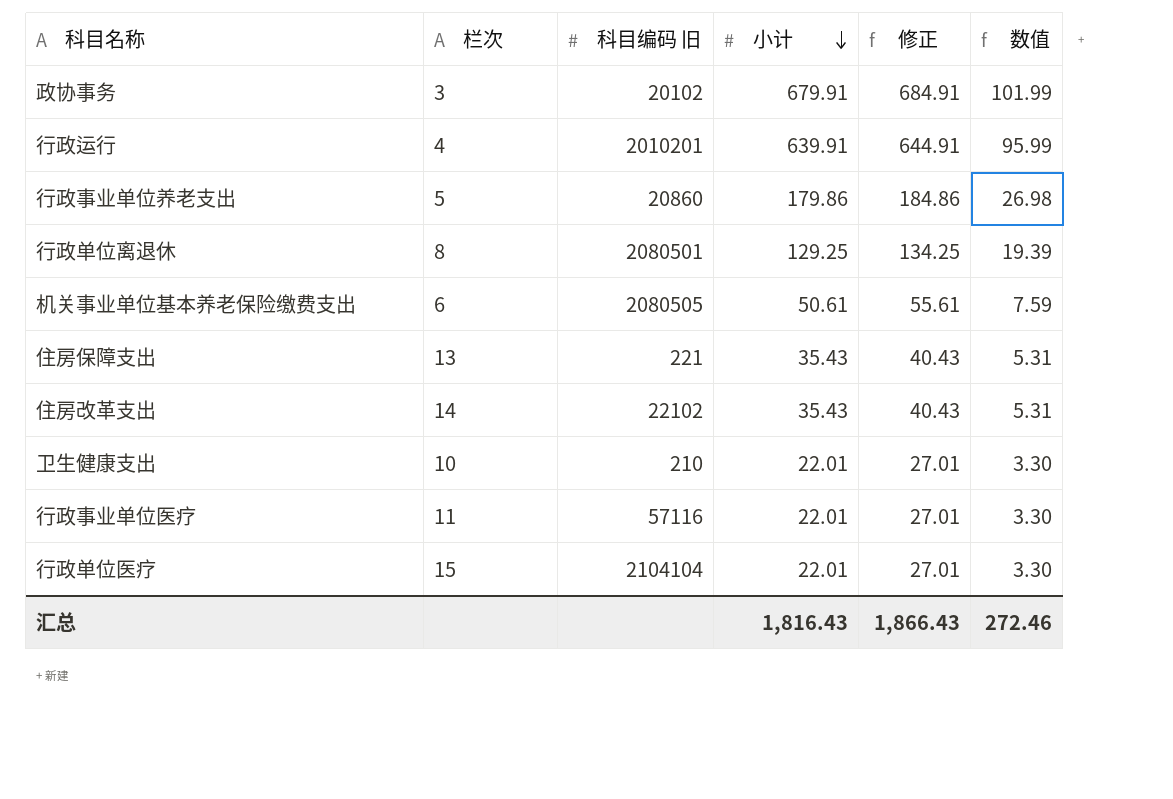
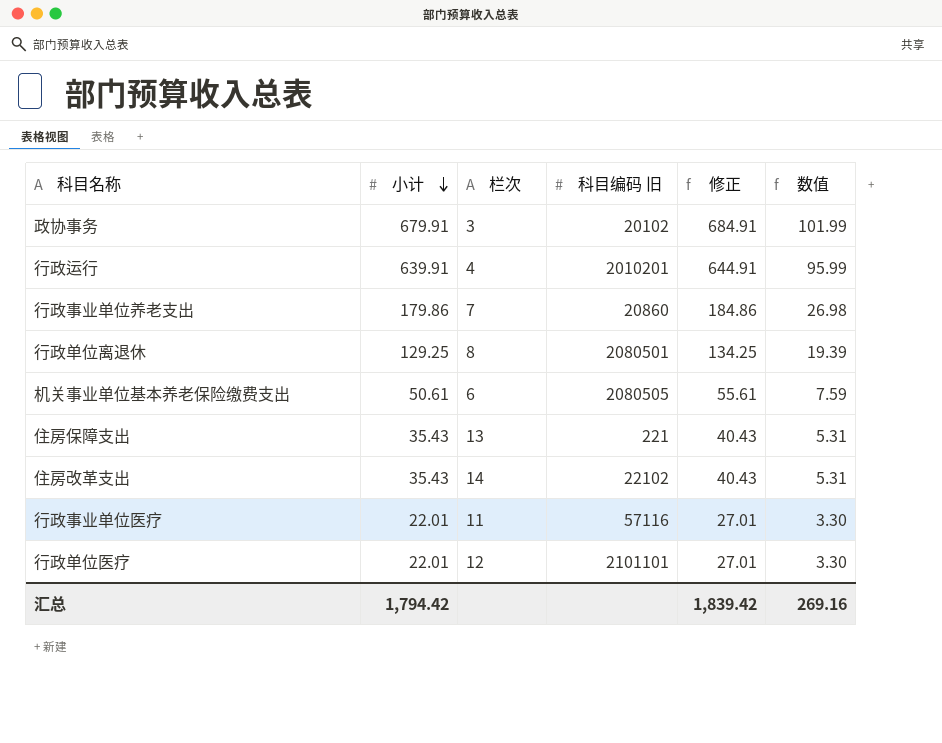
column 小计 | position: 4 -> 2
row 卫生健康支出: 10 | 210 | 22.01 | 27.01 | 3.30 -> none
行政事业单位养老支出 | 栏次: 5 -> 7
行政单位医疗 | 栏次: 15 -> 12
行政单位医疗 | 科目编码 旧: 2104104 -> 2101101
汇总 | 小计: 1,816.43 -> 1,794.42
汇总 | 修正: 1,866.43 -> 1,839.42
汇总 | 数值: 272.46 -> 269.16

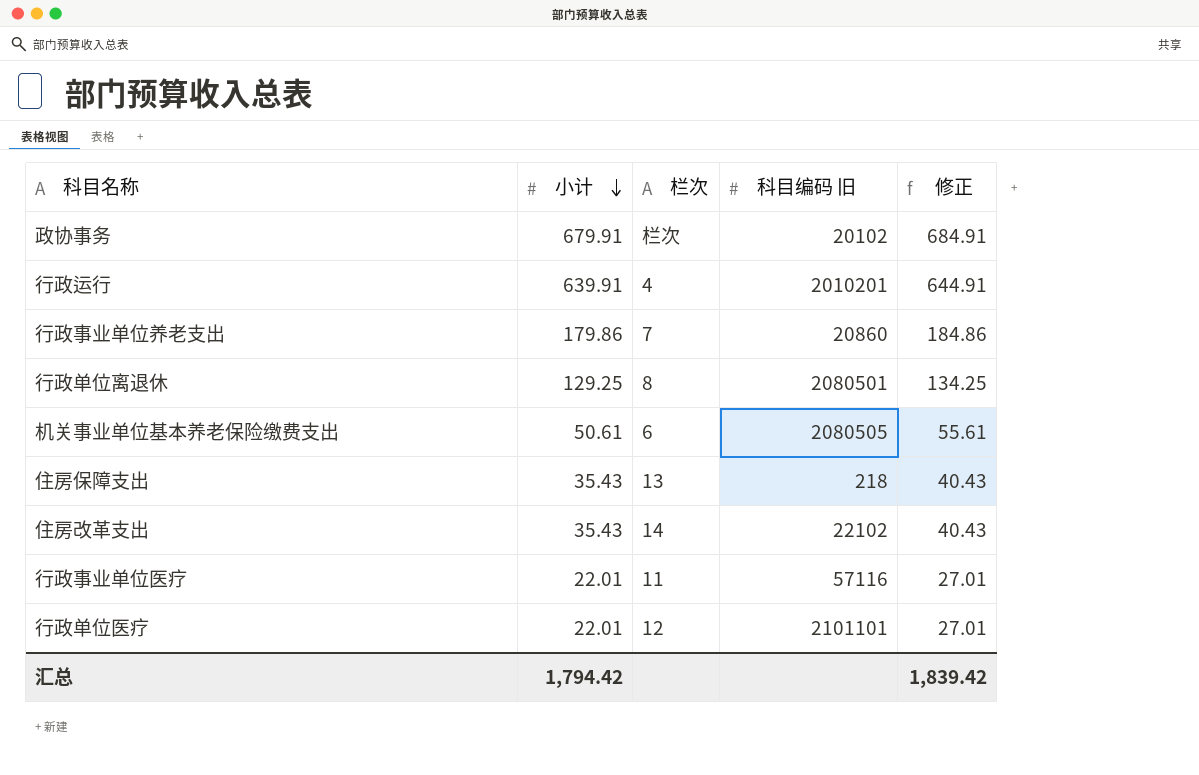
column 数值 | formula: [小计] * 0.15 -> none
政协事务 | 栏次: 3 -> 栏次
住房保障支出 | 科目编码 旧: 221 -> 218

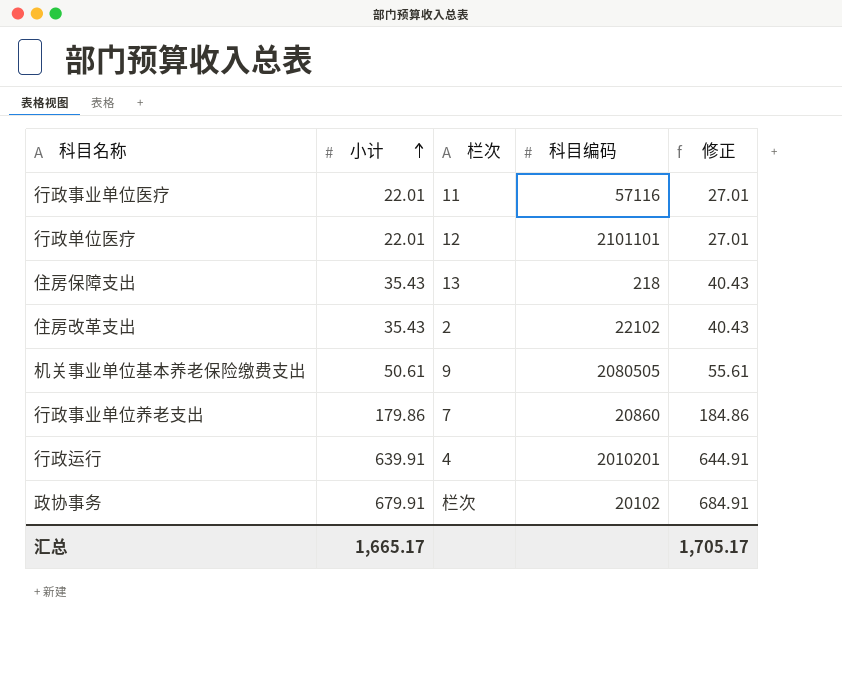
row order: 小计 descending -> 小计 ascending
column name: 科目编码 旧 -> 科目编码
row 行政单位离退休: 129.25 | 8 | 2080501 | 134.25 -> none
住房改革支出 | 栏次: 14 -> 2
机关事业单位基本养老保险缴费支出 | 栏次: 6 -> 9
汇总 | 小计: 1,794.42 -> 1,665.17
汇总 | 修正: 1,839.42 -> 1,705.17

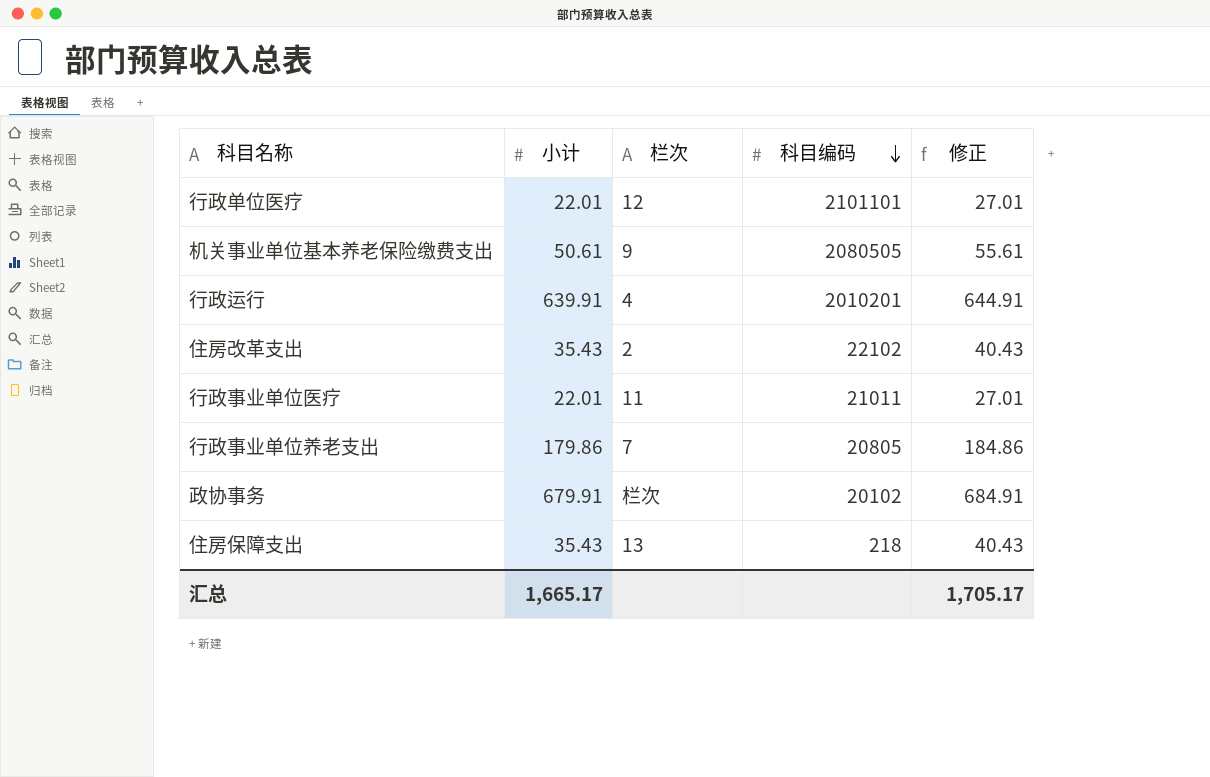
row order: 小计 ascending -> 科目编码 descending
行政事业单位医疗 | 科目编码: 57116 -> 21011
行政事业单位养老支出 | 科目编码: 20860 -> 20805

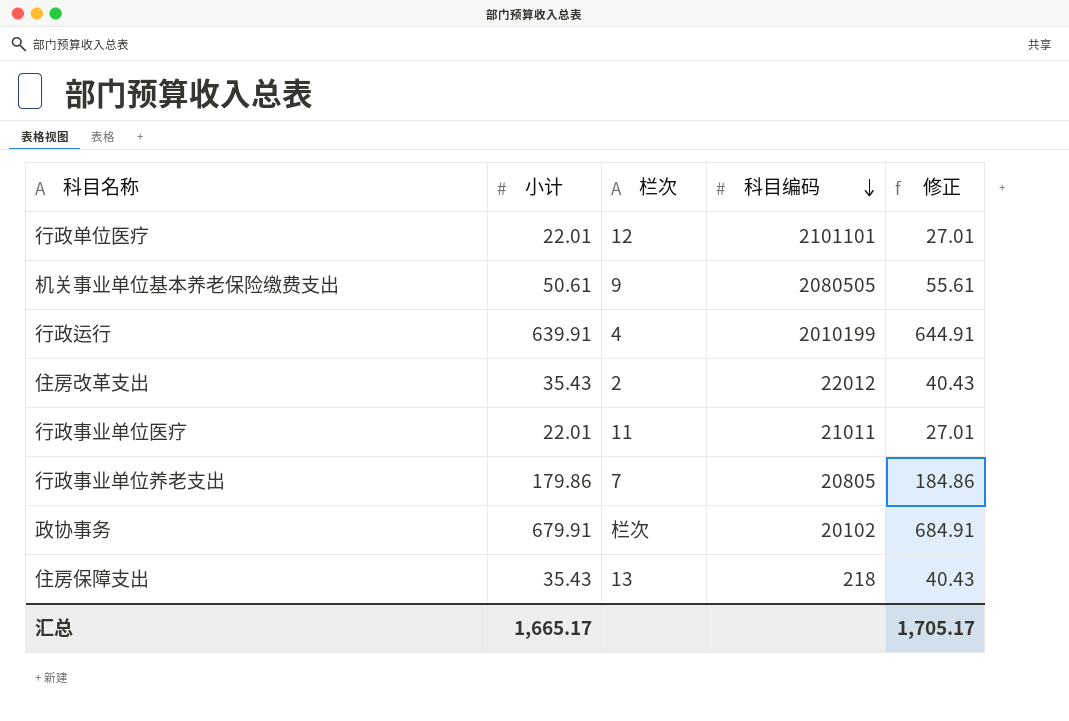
行政运行 | 科目编码: 2010201 -> 2010199
住房改革支出 | 科目编码: 22102 -> 22012

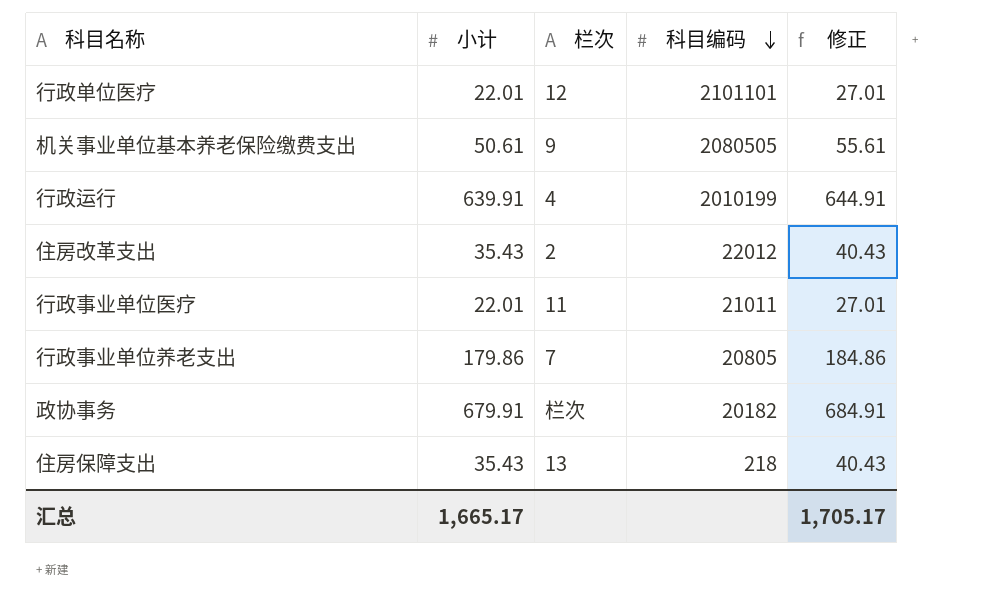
政协事务 | 科目编码: 20102 -> 20182

